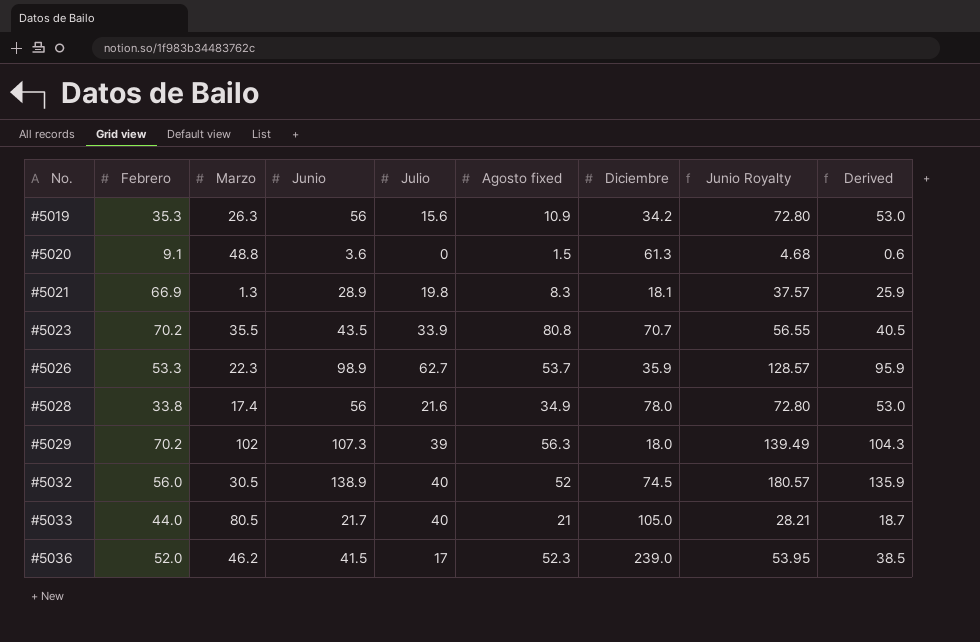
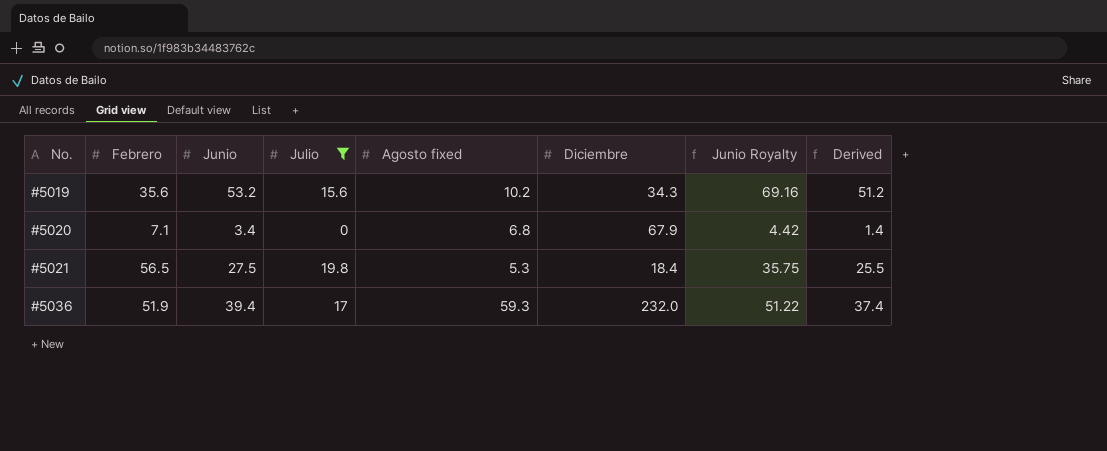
filter: none -> Julio <= 19.8
column Marzo | position: 3 -> none
column Derived | formula: [Junio] - 3 -> [Junio] - 2
#5019 | Febrero: 35.3 -> 35.6
#5019 | Junio: 56 -> 53.2
#5019 | Agosto fixed: 10.9 -> 10.2
#5019 | Diciembre: 34.2 -> 34.3
#5019 | Junio Royalty: 72.80 -> 69.16
#5020 | Febrero: 9.1 -> 7.1
#5020 | Junio: 3.6 -> 3.4
#5020 | Agosto fixed: 1.5 -> 6.8
#5020 | Diciembre: 61.3 -> 67.9
#5020 | Junio Royalty: 4.68 -> 4.42
#5021 | Febrero: 66.9 -> 56.5
#5021 | Junio: 28.9 -> 27.5
#5021 | Agosto fixed: 8.3 -> 5.3
#5021 | Diciembre: 18.1 -> 18.4
#5021 | Junio Royalty: 37.57 -> 35.75
#5036 | Febrero: 52.0 -> 51.9
#5036 | Junio: 41.5 -> 39.4
#5036 | Agosto fixed: 52.3 -> 59.3
#5036 | Diciembre: 239.0 -> 232.0
#5036 | Junio Royalty: 53.95 -> 51.22

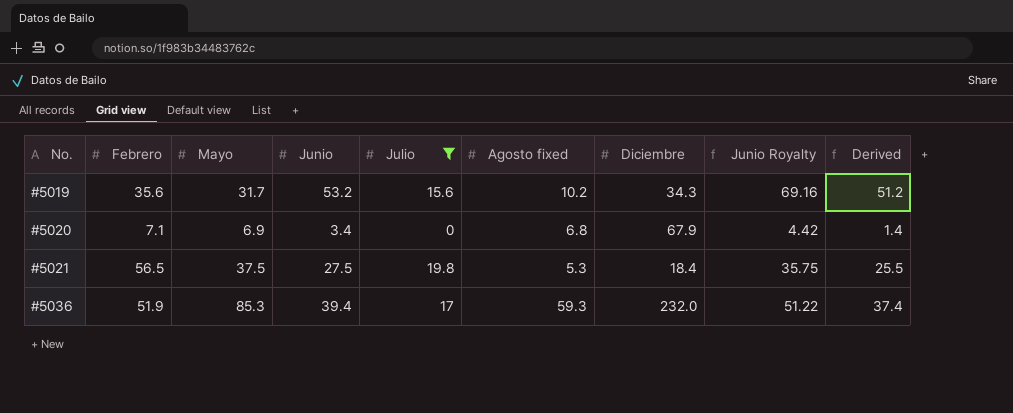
column Mayo | position: none -> 3

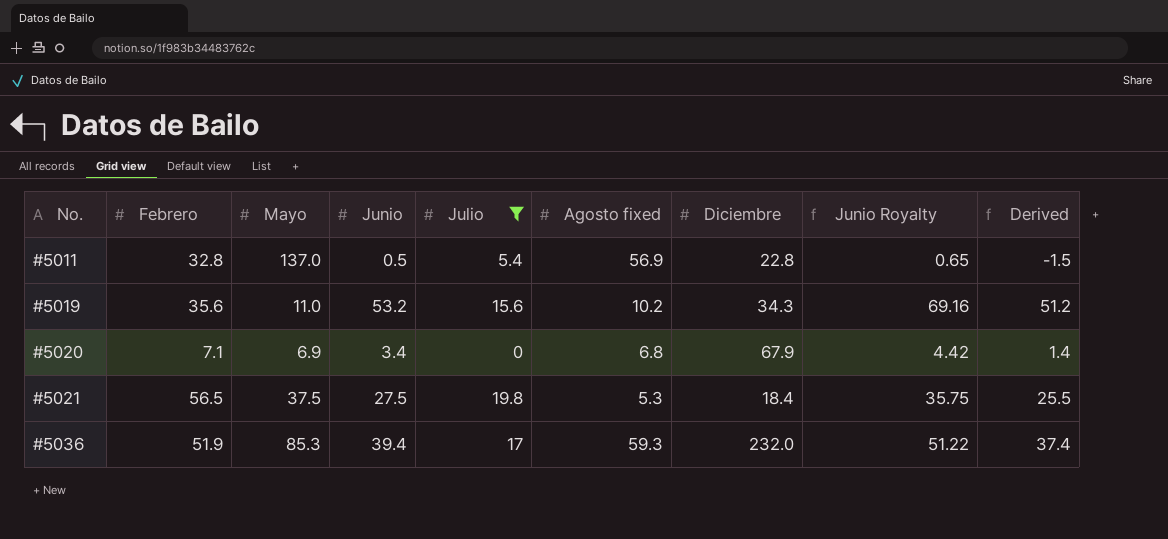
row #5011: none -> 32.8 | 137.0 | 0.5 | 5.4 | 56.9 | 22.8 | 0.65 | -1.5
#5019 | Mayo: 31.7 -> 11.0

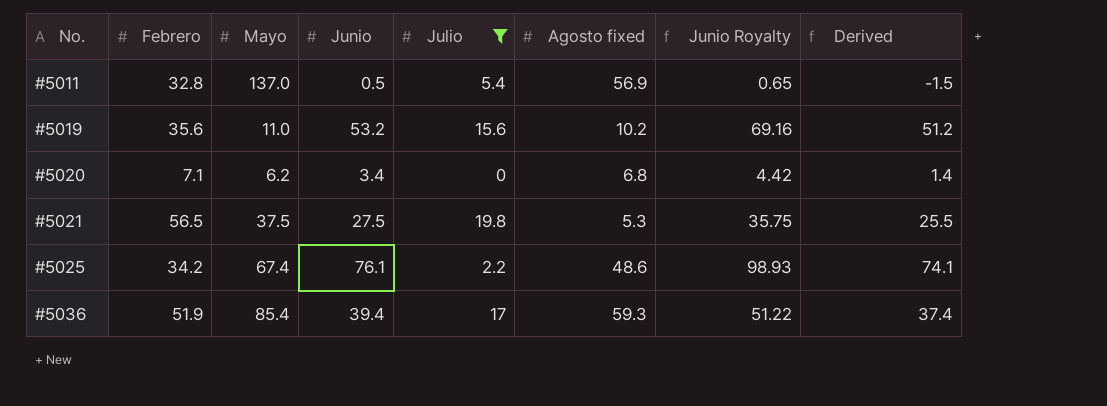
column Diciembre | position: 7 -> none
#5020 | Mayo: 6.9 -> 6.2
row #5025: none -> 34.2 | 67.4 | 76.1 | 2.2 | 48.6 | 98.93 | 74.1
#5036 | Mayo: 85.3 -> 85.4

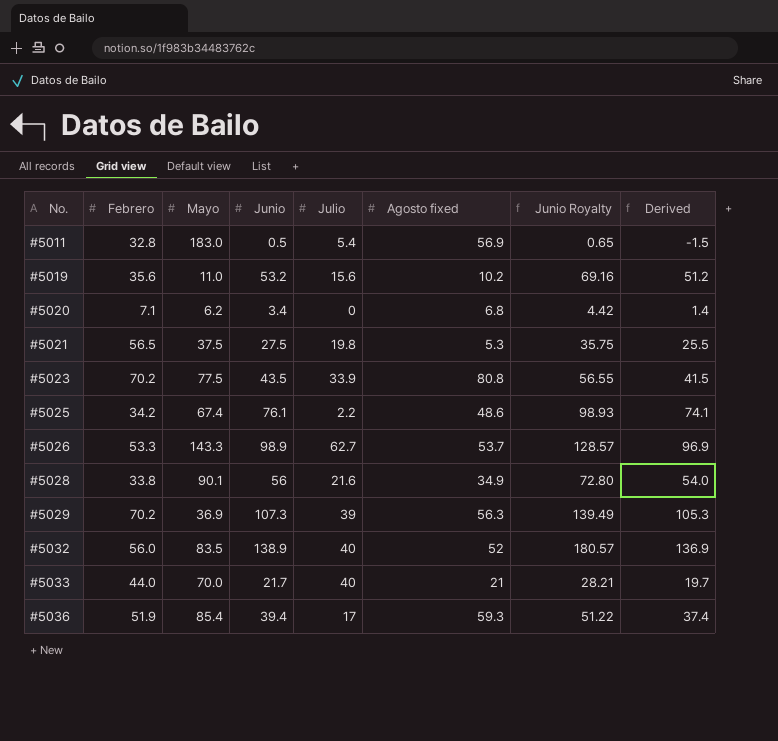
filter: Julio <= 19.8 -> none
#5011 | Mayo: 137.0 -> 183.0

